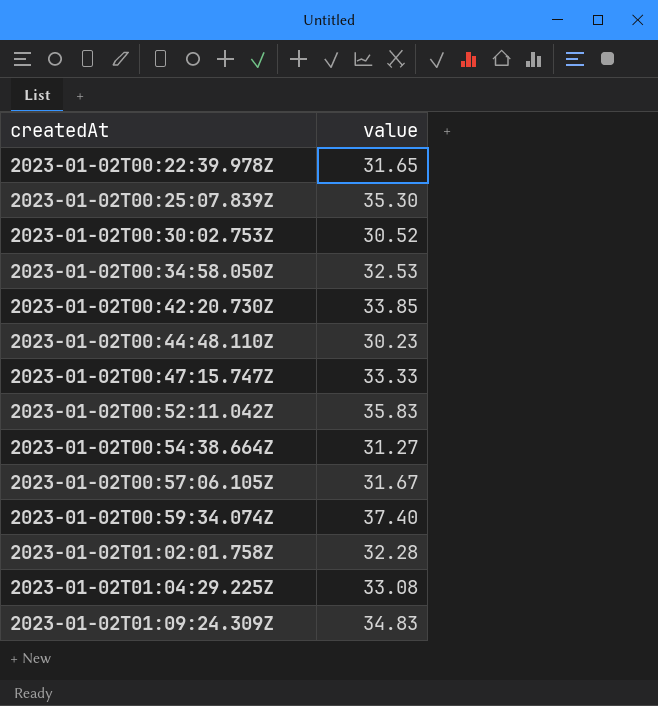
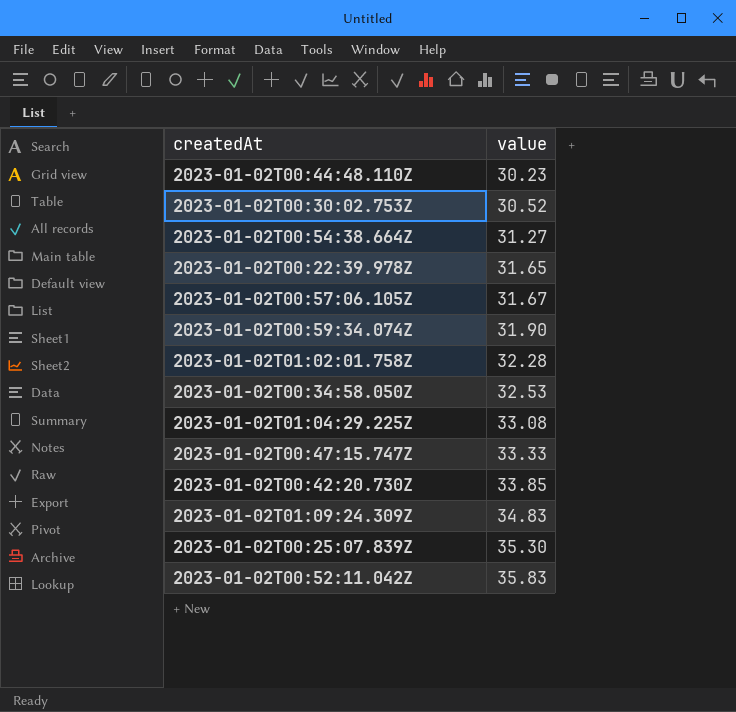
row order: createdAt ascending -> value ascending
2023-01-02T00:59:34.074Z | value: 37.40 -> 31.90

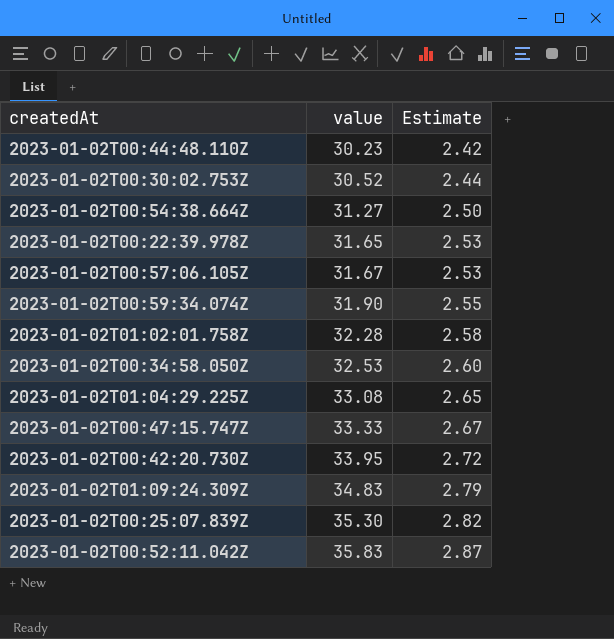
column Estimate | formula: none -> [value] * 0.08
2023-01-02T00:42:20.730Z | value: 33.85 -> 33.95

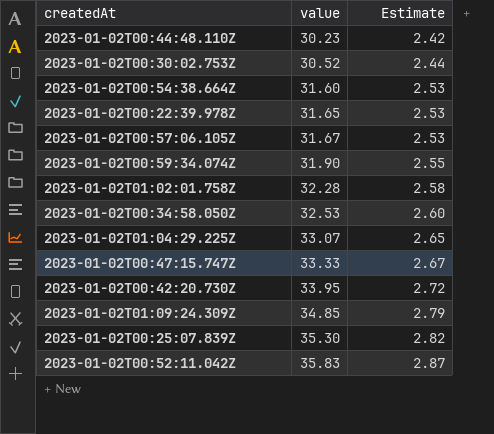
2023-01-02T00:54:38.664Z | value: 31.27 -> 31.60
2023-01-02T00:54:38.664Z | Estimate: 2.50 -> 2.53
2023-01-02T01:04:29.225Z | value: 33.08 -> 33.07
2023-01-02T01:09:24.309Z | value: 34.83 -> 34.85

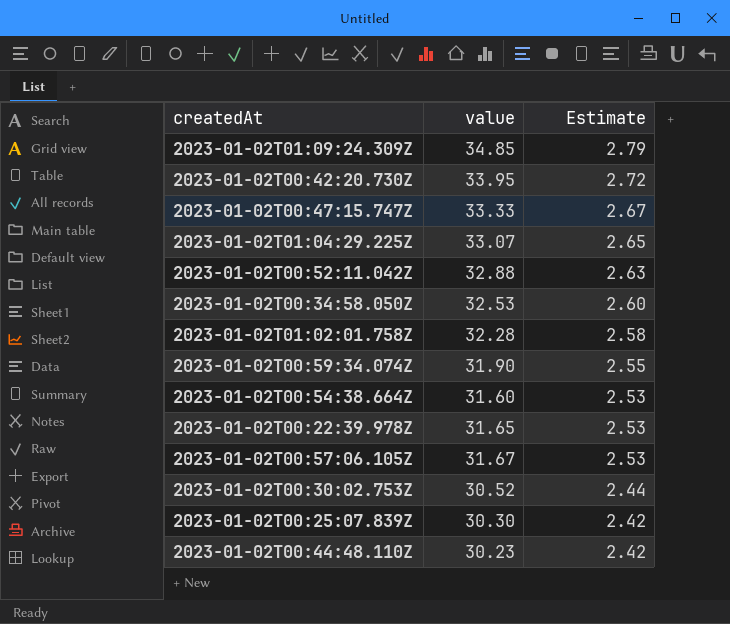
row order: value ascending -> Estimate descending
2023-01-02T00:52:11.042Z | value: 35.83 -> 32.88
2023-01-02T00:52:11.042Z | Estimate: 2.87 -> 2.63
2023-01-02T00:25:07.839Z | value: 35.30 -> 30.30
2023-01-02T00:25:07.839Z | Estimate: 2.82 -> 2.42

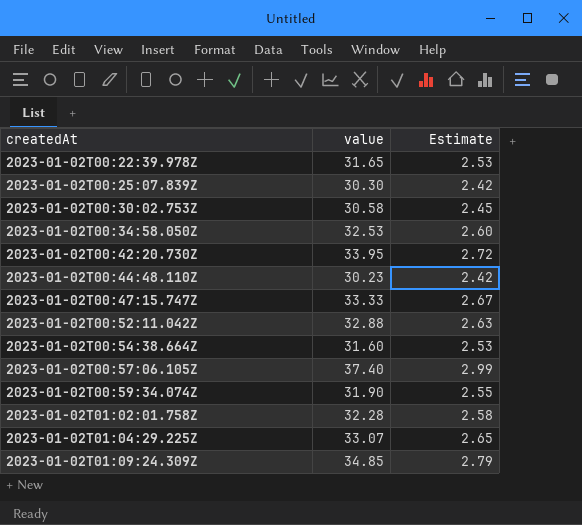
row order: Estimate descending -> createdAt ascending
2023-01-02T00:30:02.753Z | value: 30.52 -> 30.58
2023-01-02T00:30:02.753Z | Estimate: 2.44 -> 2.45
2023-01-02T00:57:06.105Z | value: 31.67 -> 37.40
2023-01-02T00:57:06.105Z | Estimate: 2.53 -> 2.99

